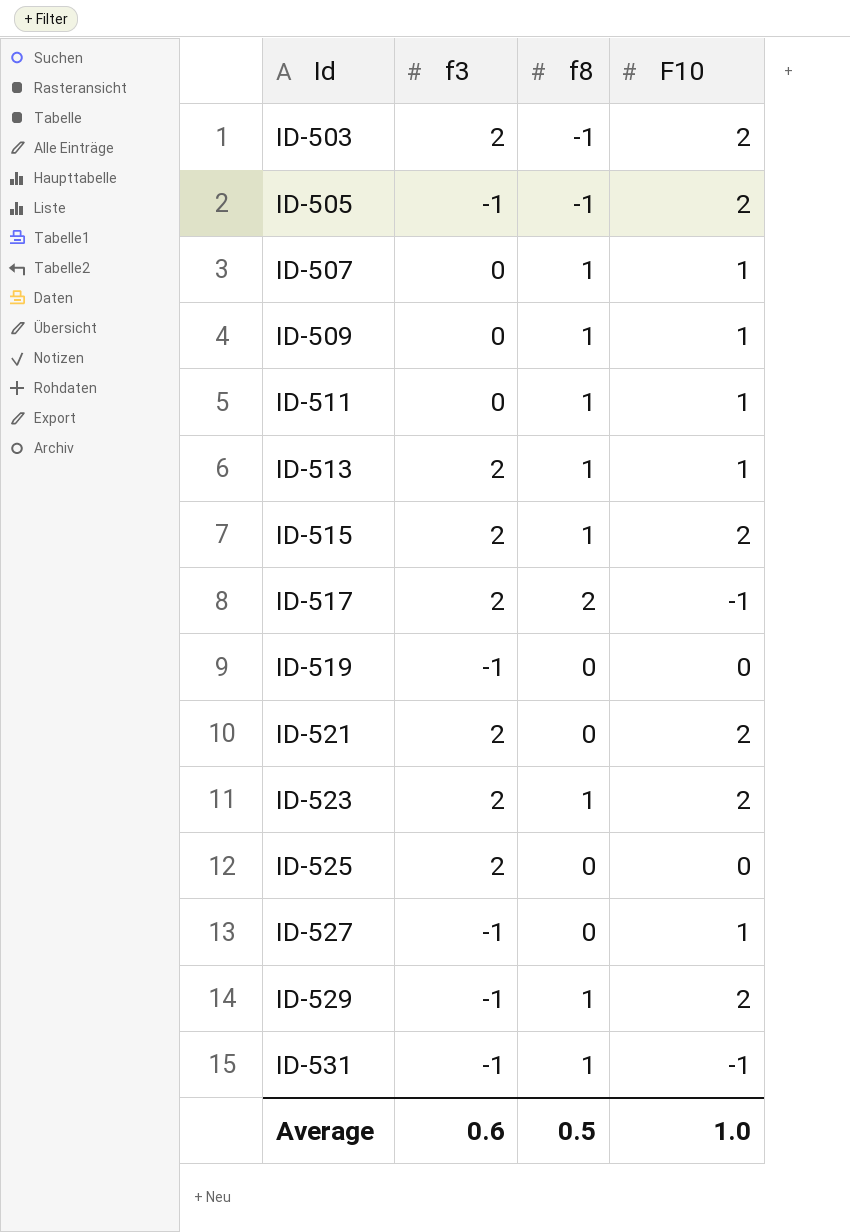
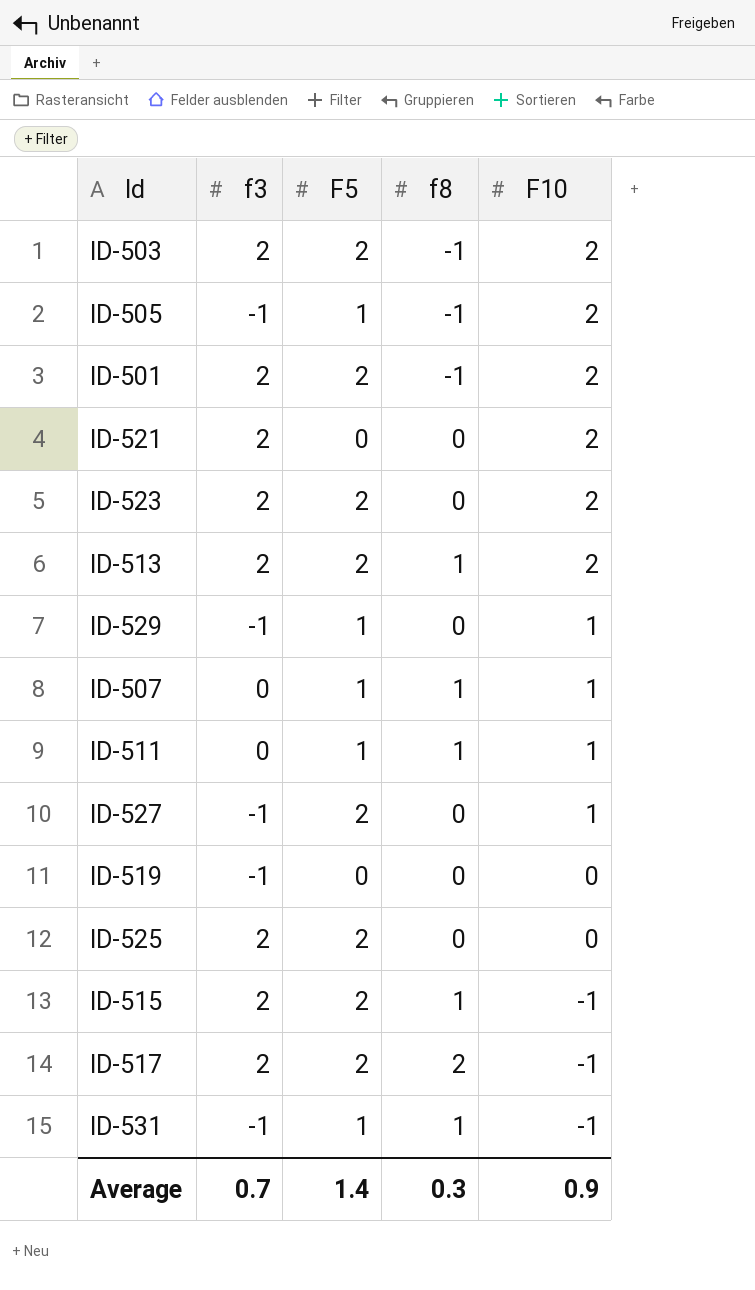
row order: Id ascending -> F10 descending
column F5 | position: none -> 3
row ID-509: 0 | 1 | 1 -> none
row ID-501: none -> 2 | 2 | -1 | 2
ID-523 | f8: 1 -> 0
ID-513 | F10: 1 -> 2
ID-529 | f8: 1 -> 0
ID-529 | F10: 2 -> 1
ID-515 | F10: 2 -> -1
Average | f3: 0.6 -> 0.7
Average | f8: 0.5 -> 0.3
Average | F10: 1.0 -> 0.9

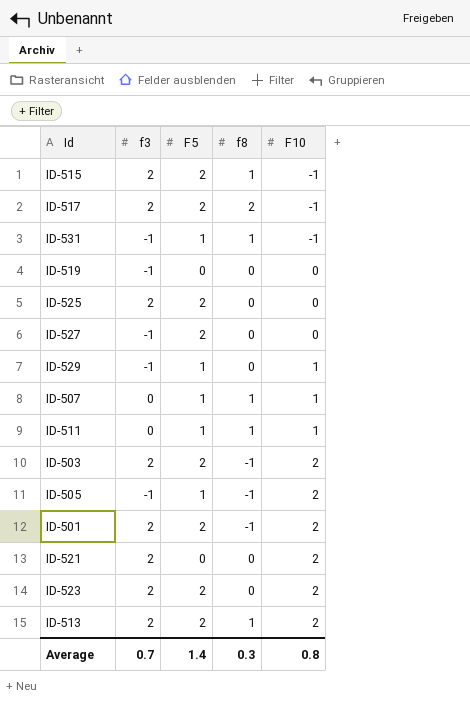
row order: F10 descending -> F10 ascending
ID-527 | F10: 1 -> 0
Average | F10: 0.9 -> 0.8

